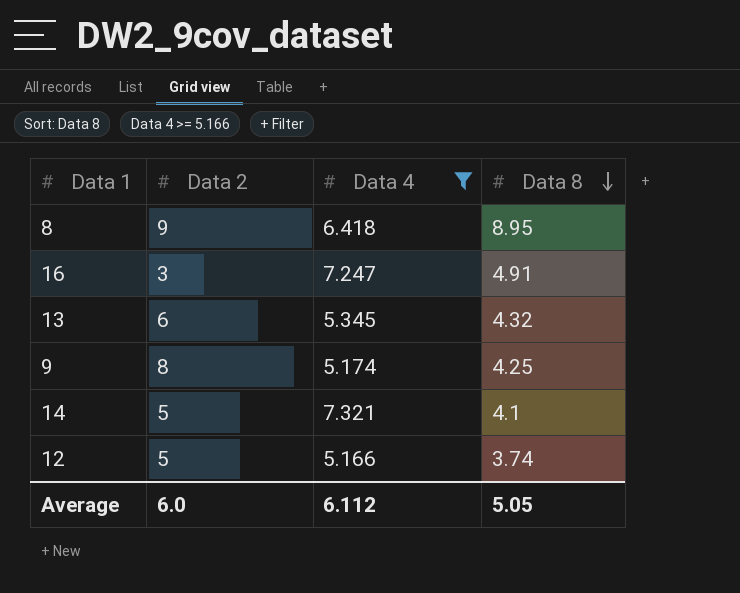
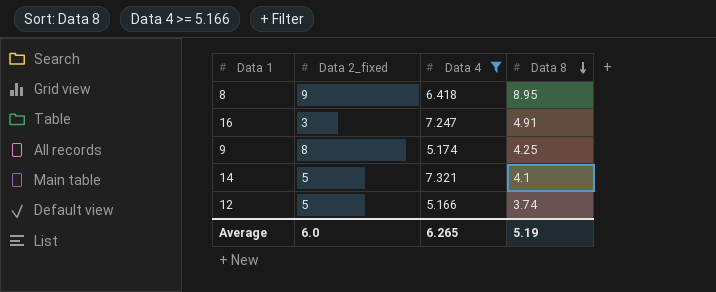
column name: Data 2 -> Data 2_fixed
row 13: 6 | 5.345 | 4.32 -> none
Average | Data 4: 6.112 -> 6.265
Average | Data 8: 5.05 -> 5.19

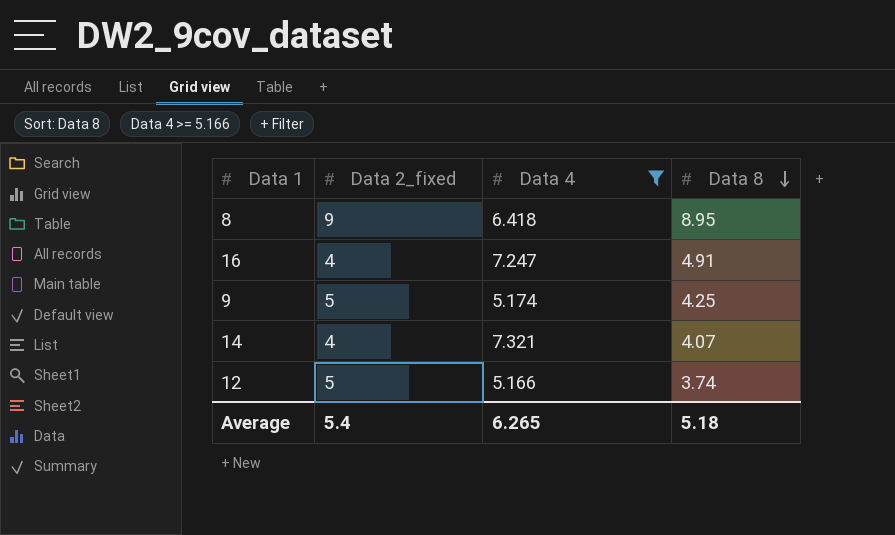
16 | Data 2_fixed: 3 -> 4
9 | Data 2_fixed: 8 -> 5
14 | Data 2_fixed: 5 -> 4
14 | Data 8: 4.1 -> 4.07
Average | Data 2_fixed: 6.0 -> 5.4
Average | Data 8: 5.19 -> 5.18

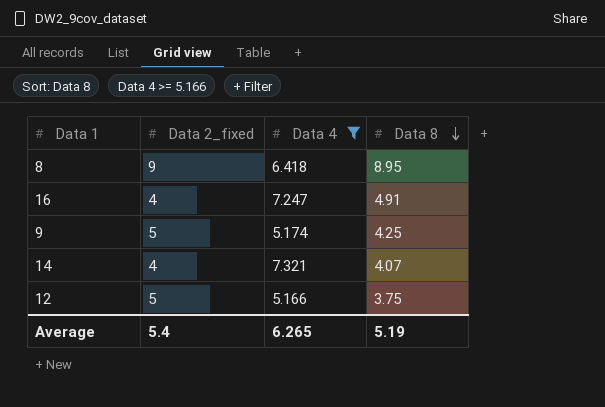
12 | Data 8: 3.74 -> 3.75
Average | Data 8: 5.18 -> 5.19

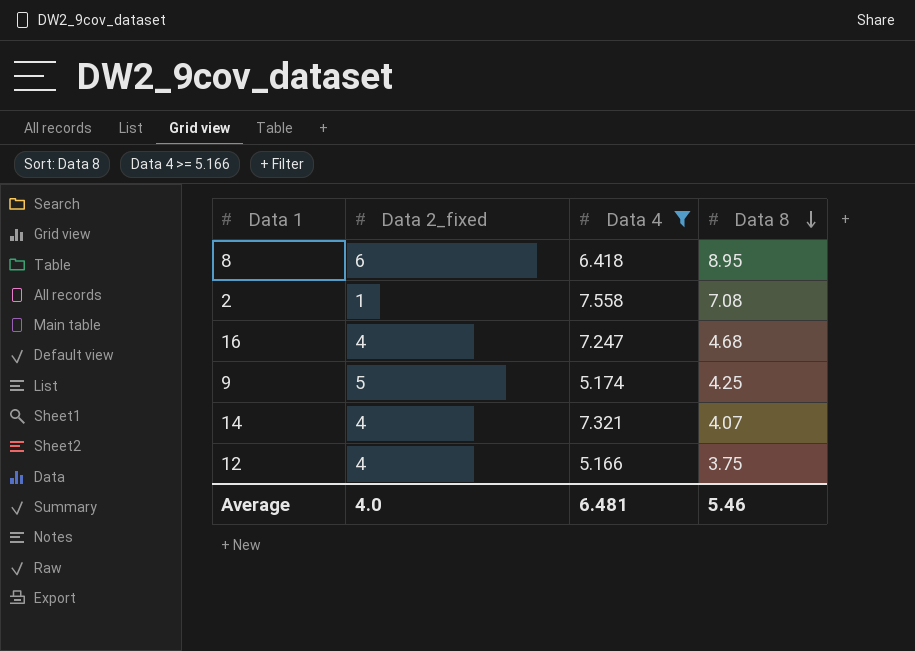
8 | Data 2_fixed: 9 -> 6
row 2: none -> 1 | 7.558 | 7.08
16 | Data 8: 4.91 -> 4.68
12 | Data 2_fixed: 5 -> 4
Average | Data 2_fixed: 5.4 -> 4.0
Average | Data 4: 6.265 -> 6.481
Average | Data 8: 5.19 -> 5.46

